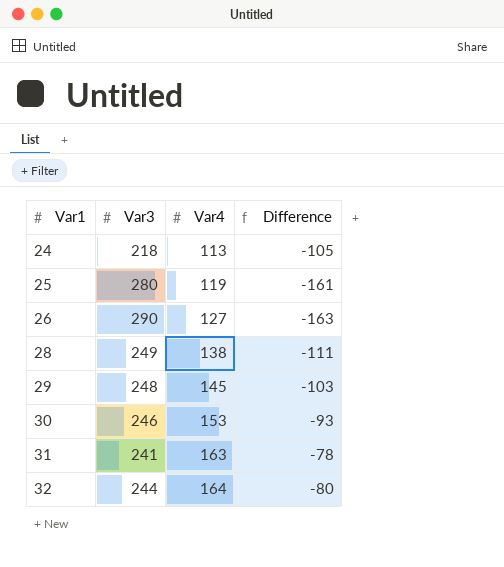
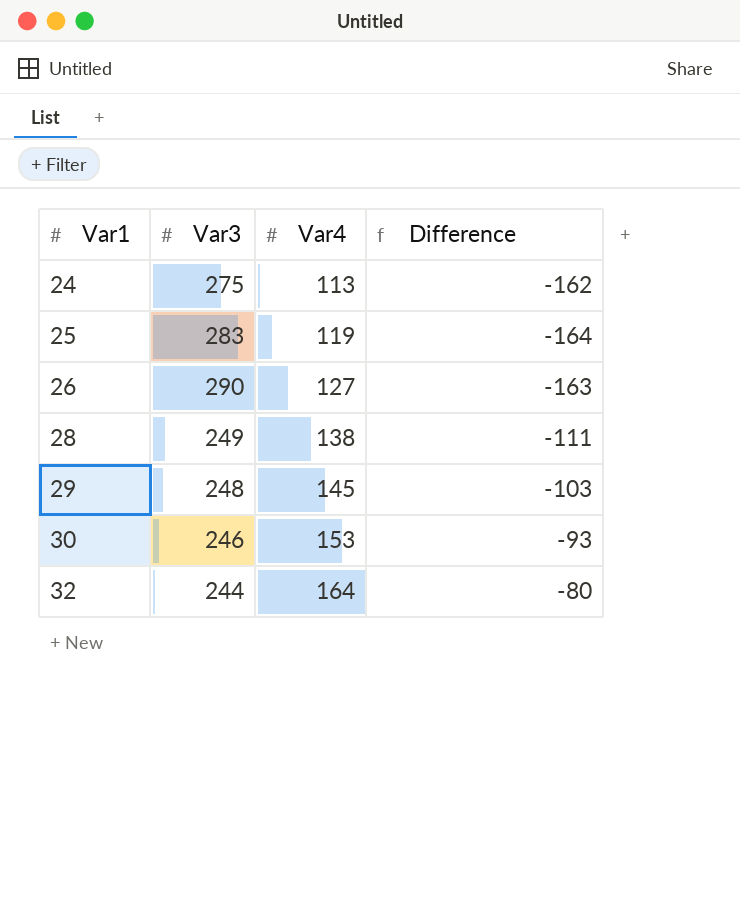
row 31: 241 | 163 | -78 -> none
24 | Var3: 218 -> 275
24 | Difference: -105 -> -162
25 | Var3: 280 -> 283
25 | Difference: -161 -> -164

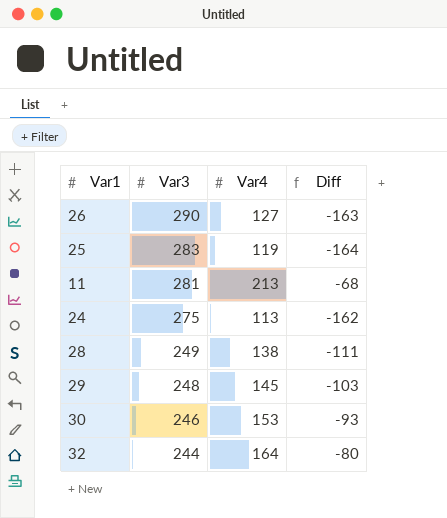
row order: Var1 ascending -> Var3 descending
column name: Difference -> Diff
row 11: none -> 281 | 213 | -68

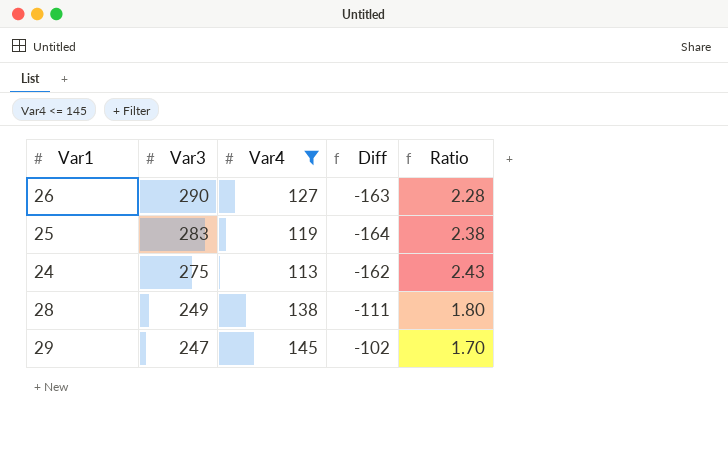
filter: none -> Var4 <= 145
column Ratio | formula: none -> [Var3] / [Var4]
29 | Var3: 248 -> 247
29 | Diff: -103 -> -102

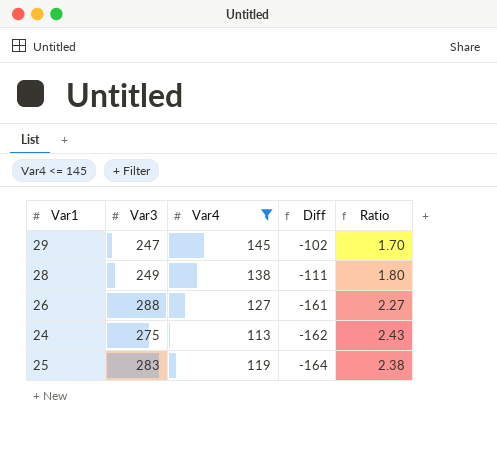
row order: Var3 descending -> Diff descending
26 | Var3: 290 -> 288
26 | Diff: -163 -> -161
26 | Ratio: 2.28 -> 2.27

